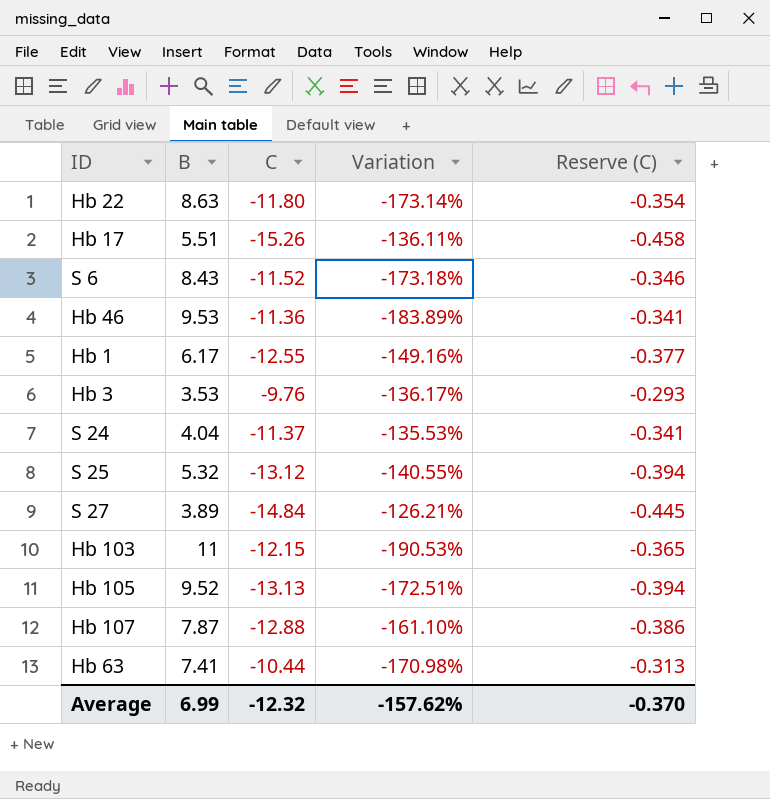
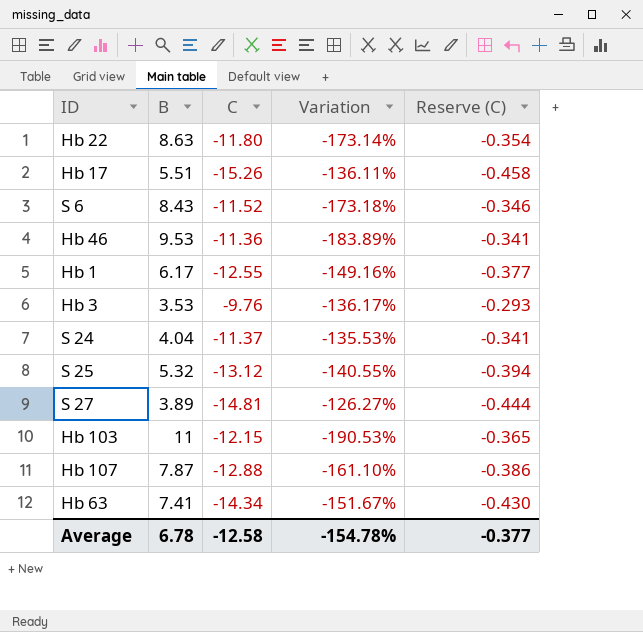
row Hb 105: 9.52 | -13.13 | -172.51% | -0.394 -> none
S 27 | C: -14.84 -> -14.81
S 27 | Variation: -126.21% -> -126.27%
S 27 | Reserve (C): -0.445 -> -0.444
Hb 63 | C: -10.44 -> -14.34
Hb 63 | Variation: -170.98% -> -151.67%
Hb 63 | Reserve (C): -0.313 -> -0.430
Average | B: 6.99 -> 6.78
Average | C: -12.32 -> -12.58
Average | Variation: -157.62% -> -154.78%
Average | Reserve (C): -0.370 -> -0.377

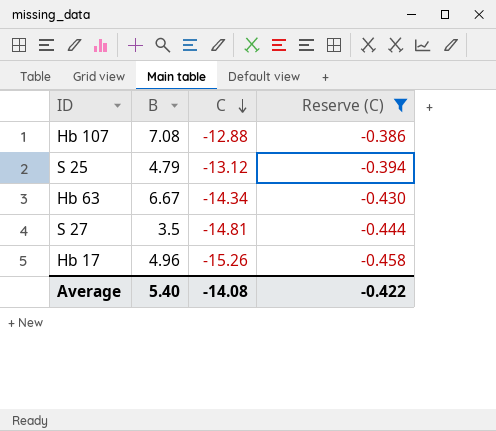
filter: none -> Reserve (C) <= -0.386
row order: none -> C descending
column Variation | formula: ([B] - [C]) / [C] -> none
Hb 107 | B: 7.87 -> 7.08
S 25 | B: 5.32 -> 4.79
Hb 63 | B: 7.41 -> 6.67
S 27 | B: 3.89 -> 3.5
Hb 17 | B: 5.51 -> 4.96
Average | B: 6.78 -> 5.40
Average | C: -12.58 -> -14.08
Average | Reserve (C): -0.377 -> -0.422

